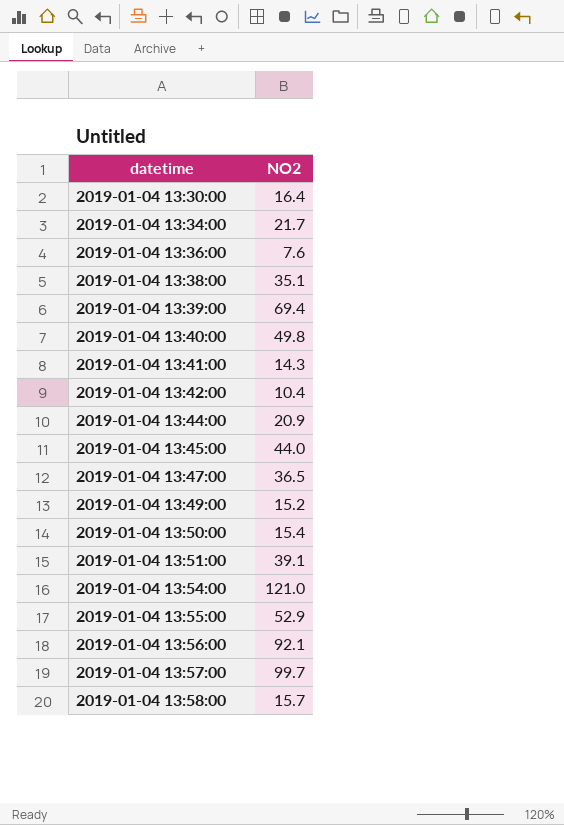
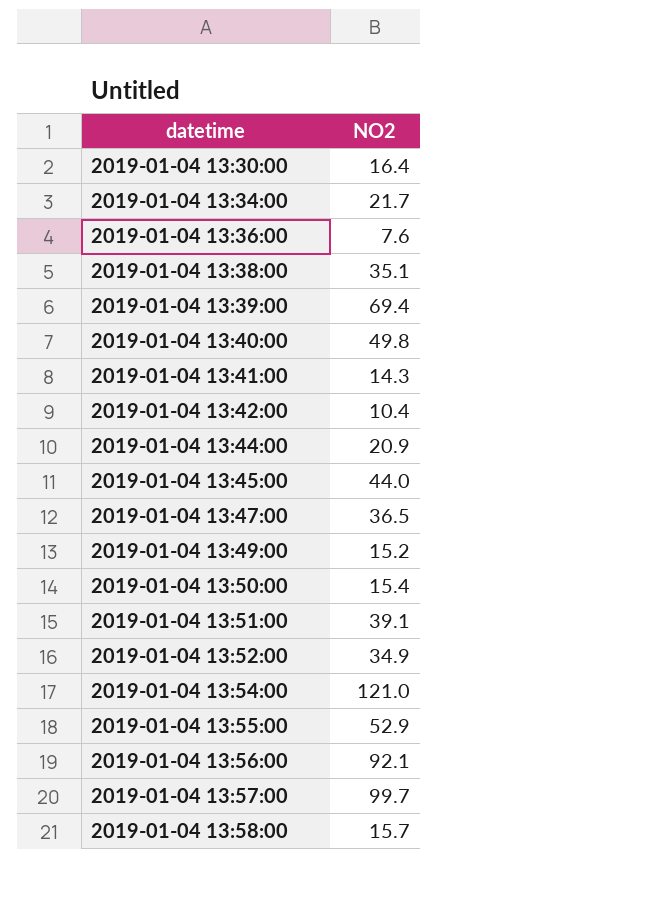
row 2019-01-04 13:52:00: none -> 34.9

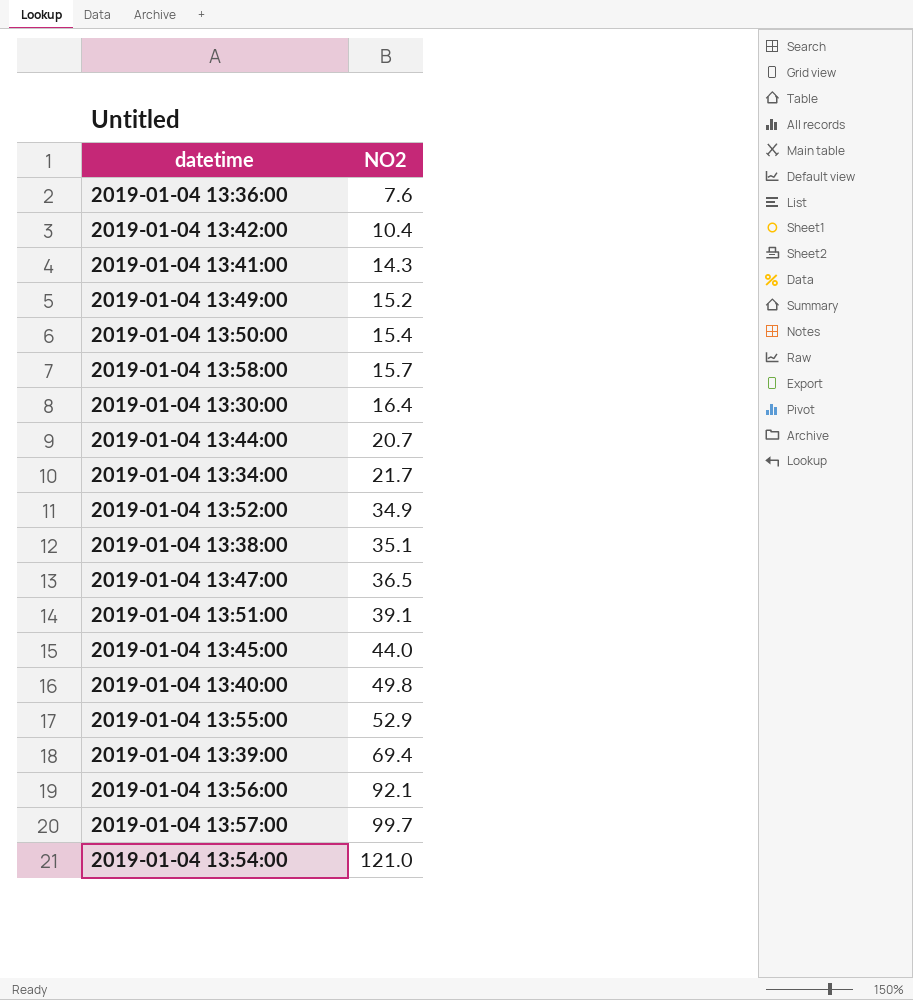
row order: datetime ascending -> NO2 ascending
2019-01-04 13:44:00 | NO2: 20.9 -> 20.7

